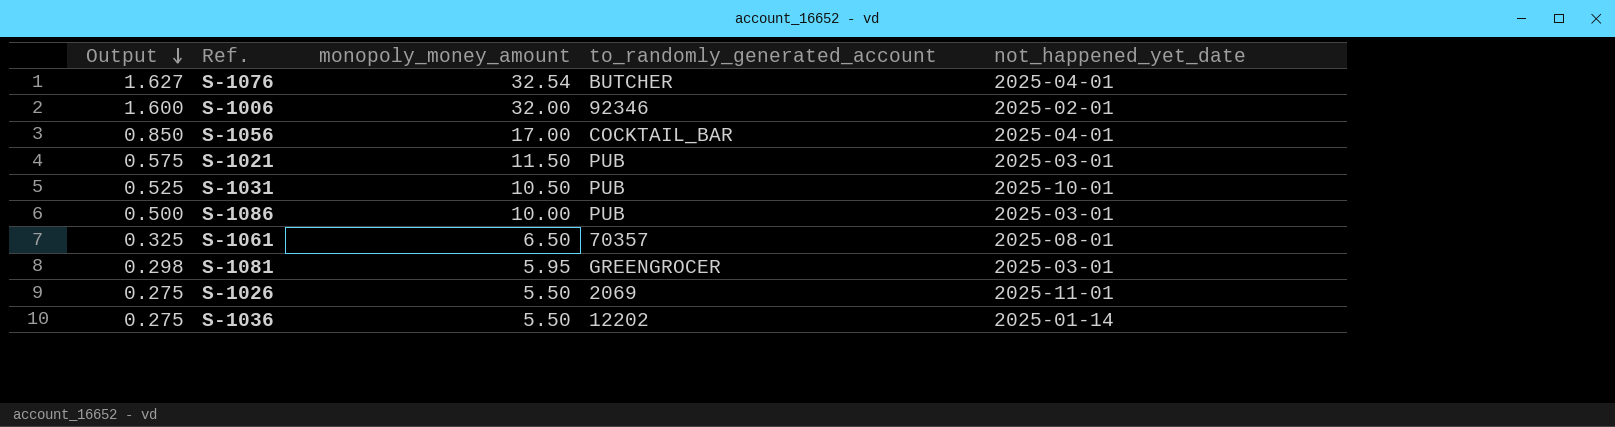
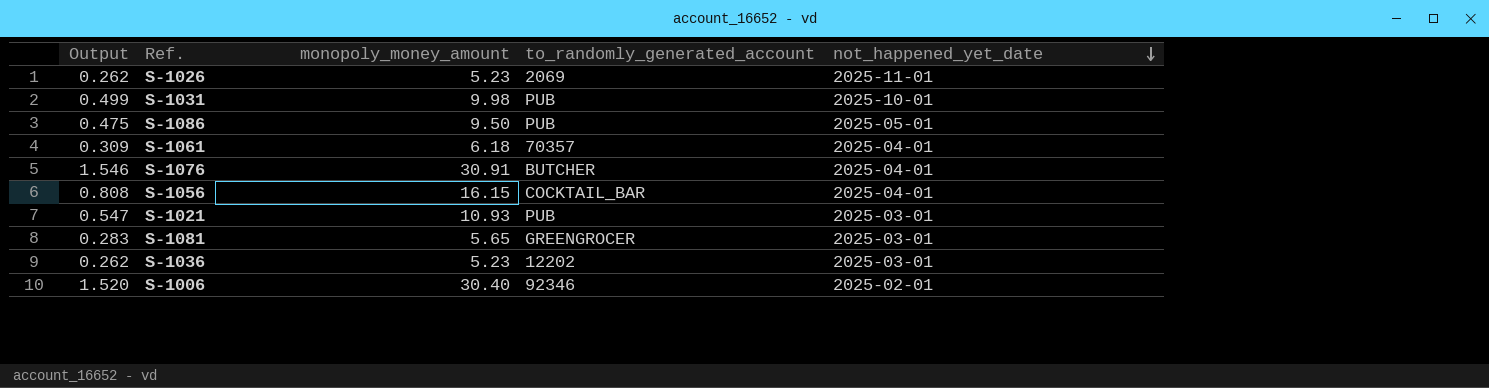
row order: Output descending -> not_happened_yet_date descending
S-1026 | Output: 0.275 -> 0.262
S-1026 | monopoly_money_amount: 5.50 -> 5.23
S-1031 | Output: 0.525 -> 0.499
S-1031 | monopoly_money_amount: 10.50 -> 9.98
S-1086 | Output: 0.500 -> 0.475
S-1086 | monopoly_money_amount: 10.00 -> 9.50
S-1086 | not_happened_yet_date: 2025-03-01 -> 2025-05-01
S-1061 | Output: 0.325 -> 0.309
S-1061 | monopoly_money_amount: 6.50 -> 6.18
S-1061 | not_happened_yet_date: 2025-08-01 -> 2025-04-01
S-1076 | Output: 1.627 -> 1.546
S-1076 | monopoly_money_amount: 32.54 -> 30.91
S-1056 | Output: 0.850 -> 0.808
S-1056 | monopoly_money_amount: 17.00 -> 16.15
S-1021 | Output: 0.575 -> 0.547
S-1021 | monopoly_money_amount: 11.50 -> 10.93
S-1081 | Output: 0.298 -> 0.283
S-1081 | monopoly_money_amount: 5.95 -> 5.65
S-1036 | Output: 0.275 -> 0.262
S-1036 | monopoly_money_amount: 5.50 -> 5.23
S-1036 | not_happened_yet_date: 2025-01-14 -> 2025-03-01
S-1006 | Output: 1.600 -> 1.520
S-1006 | monopoly_money_amount: 32.00 -> 30.40

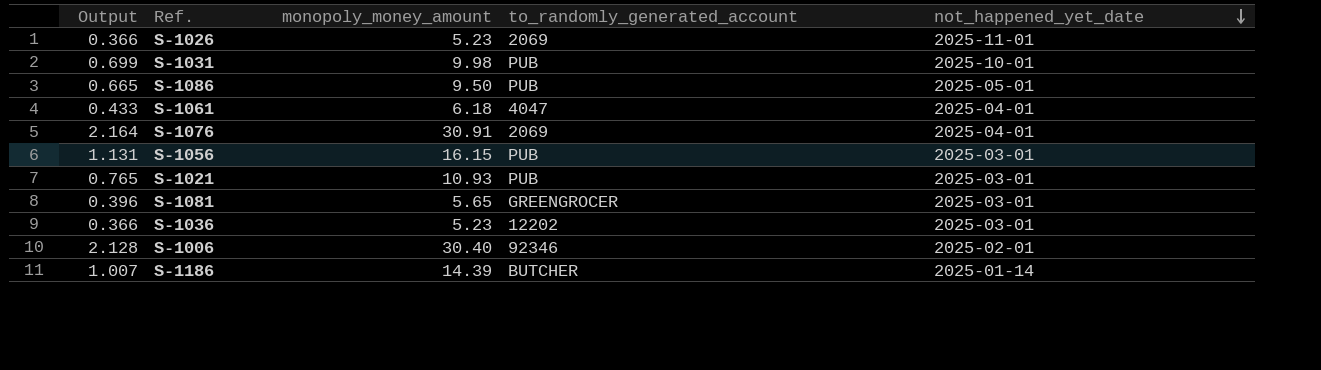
column Output | formula: [monopoly_money_amount] * 0.05 -> [monopoly_money_amount] * 0.07
S-1061 | to_randomly_generated_account: 70357 -> 4047
S-1076 | to_randomly_generated_account: BUTCHER -> 2069
S-1056 | to_randomly_generated_account: COCKTAIL_BAR -> PUB
S-1056 | not_happened_yet_date: 2025-04-01 -> 2025-03-01
row S-1186: none -> 1.007 | 14.39 | BUTCHER | 2025-01-14

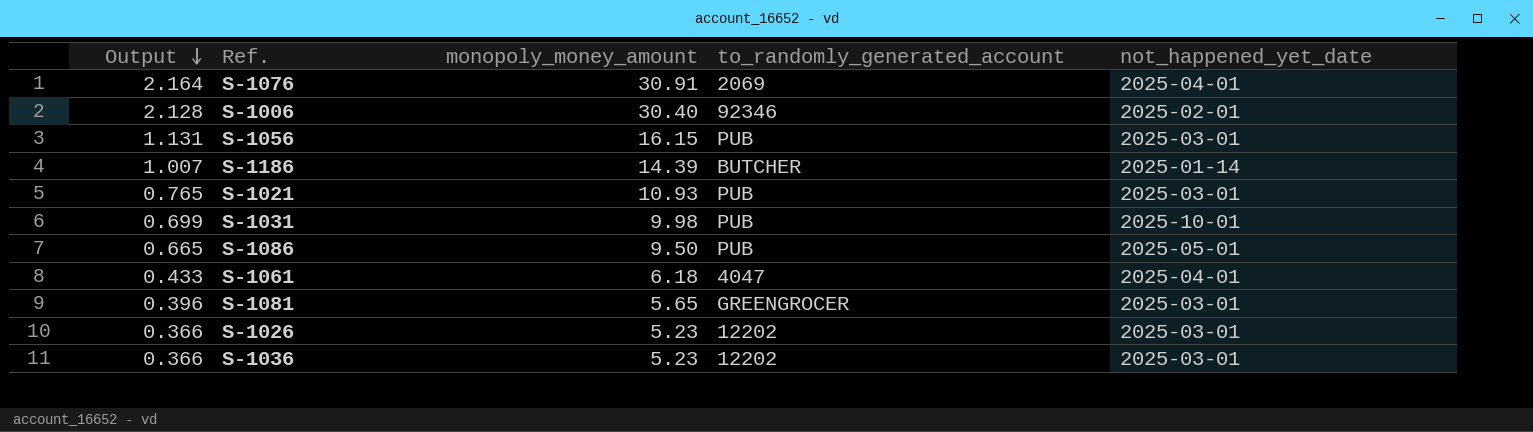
row order: not_happened_yet_date descending -> Output descending
S-1026 | to_randomly_generated_account: 2069 -> 12202
S-1026 | not_happened_yet_date: 2025-11-01 -> 2025-03-01

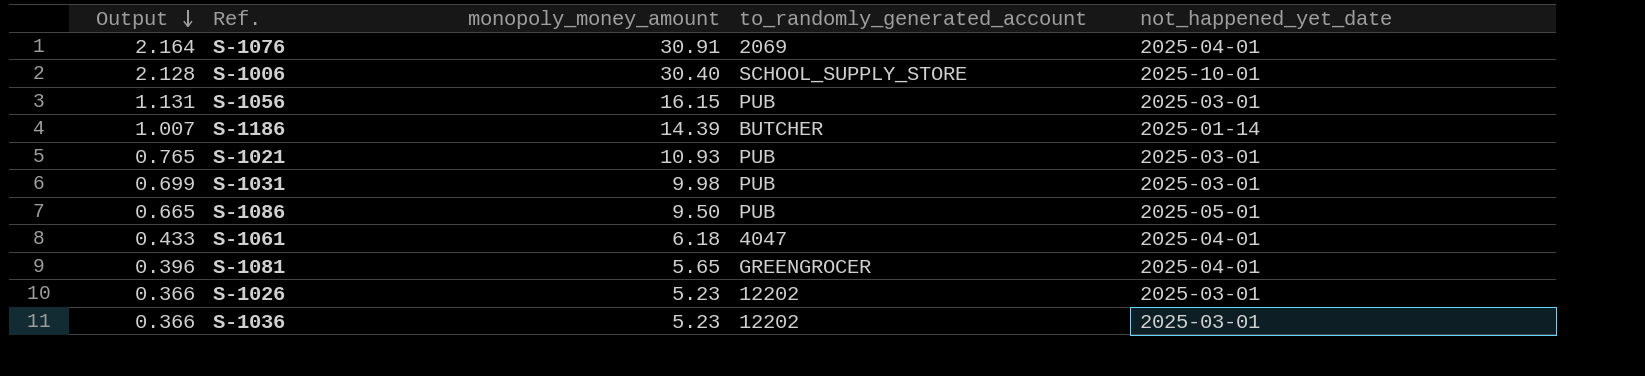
S-1006 | to_randomly_generated_account: 92346 -> SCHOOL_SUPPLY_STORE
S-1006 | not_happened_yet_date: 2025-02-01 -> 2025-10-01
S-1031 | not_happened_yet_date: 2025-10-01 -> 2025-03-01
S-1081 | not_happened_yet_date: 2025-03-01 -> 2025-04-01

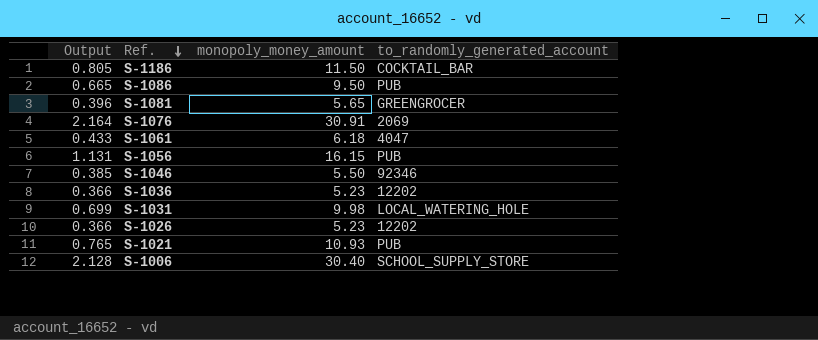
row order: Output descending -> Ref. descending
column not_happened_yet_date | position: 5 -> none
S-1186 | Output: 1.007 -> 0.805
S-1186 | monopoly_money_amount: 14.39 -> 11.50
S-1186 | to_randomly_generated_account: BUTCHER -> COCKTAIL_BAR
row S-1046: none -> 0.385 | 5.50 | 92346
S-1031 | to_randomly_generated_account: PUB -> LOCAL_WATERING_HOLE

